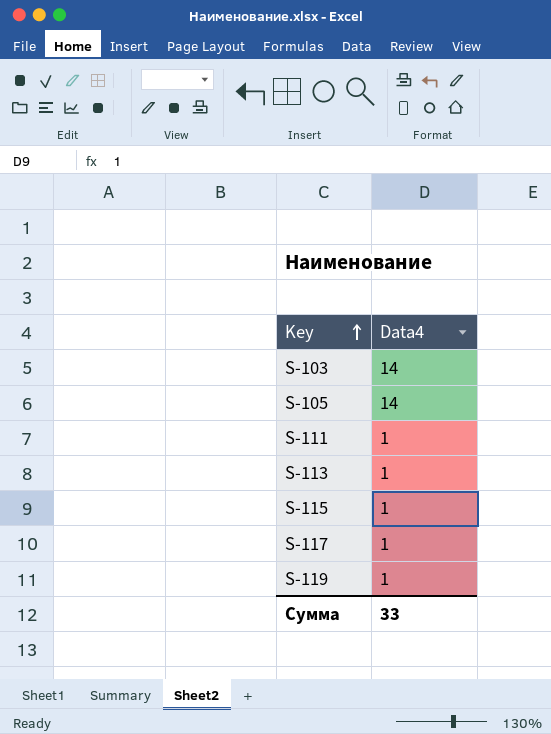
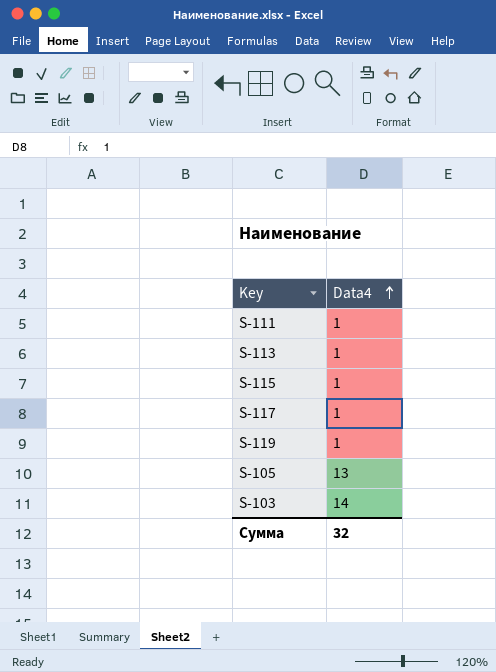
row order: Key ascending -> Data4 ascending
S-105 | Data4: 14 -> 13
Сумма | Data4: 33 -> 32

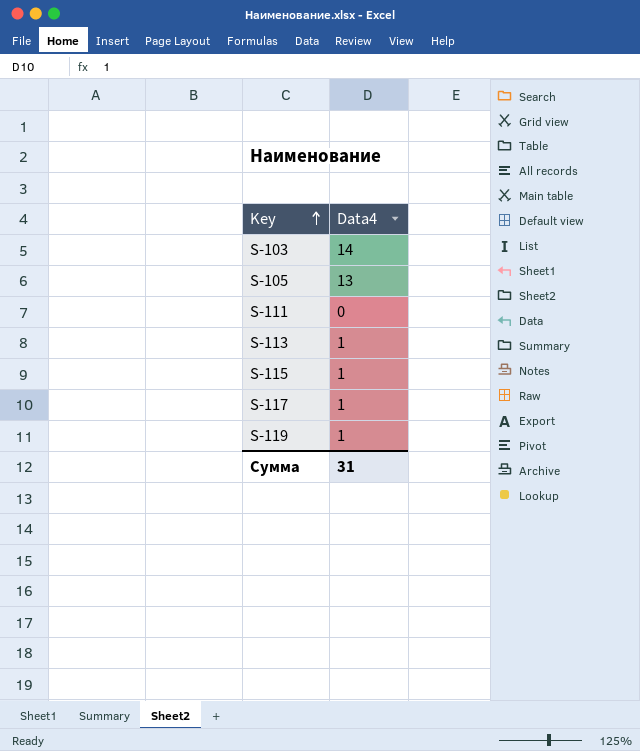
row order: Data4 ascending -> Key ascending
S-111 | Data4: 1 -> 0
Сумма | Data4: 32 -> 31

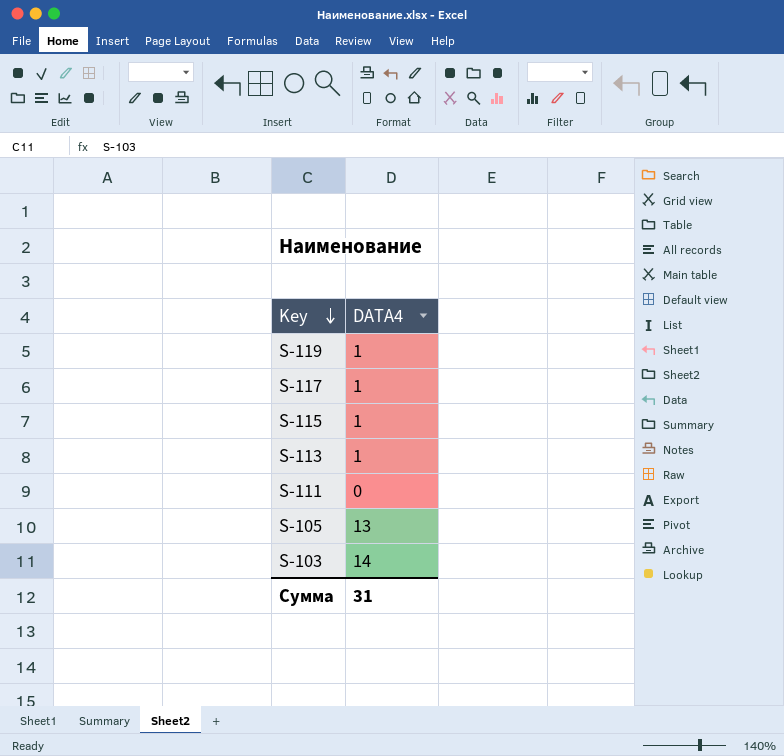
row order: Key ascending -> Key descending
column name: Data4 -> DATA4

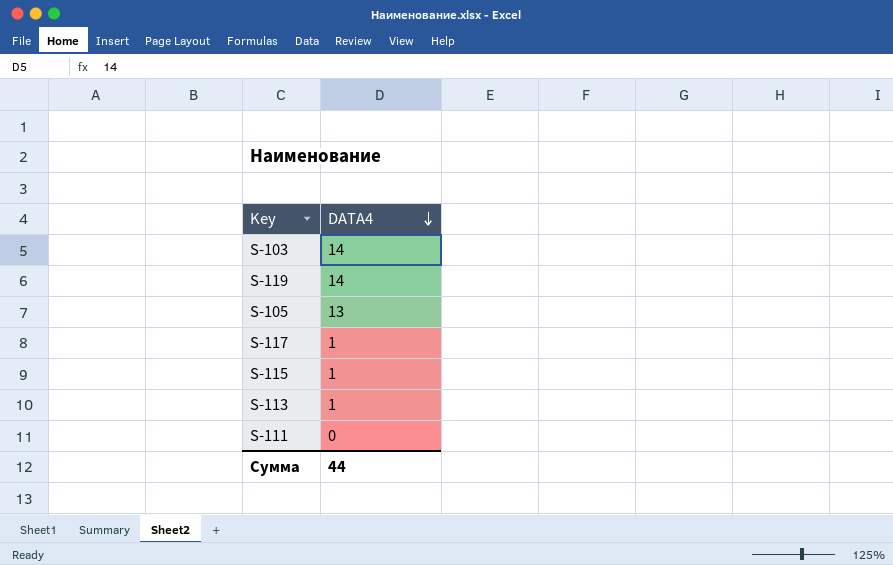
row order: Key descending -> DATA4 descending
S-119 | DATA4: 1 -> 14
Сумма | DATA4: 31 -> 44

